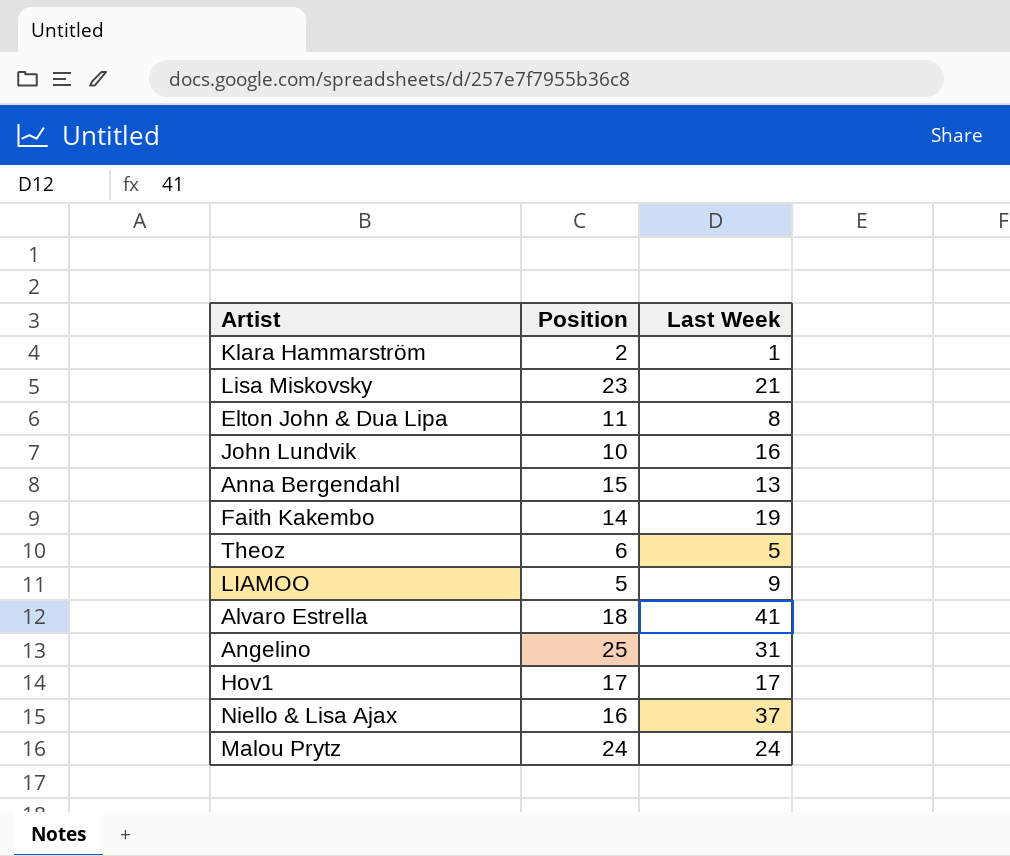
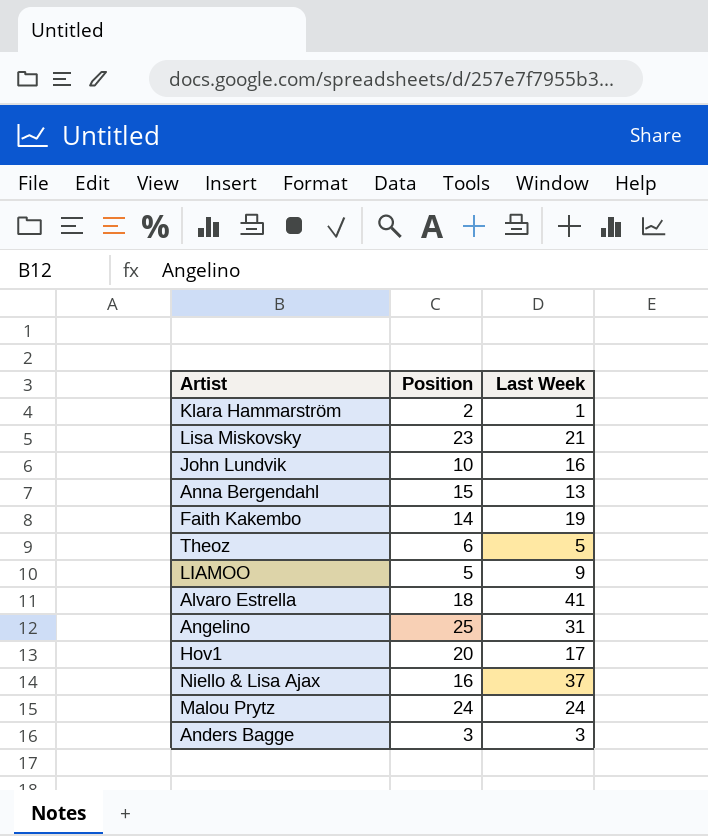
row Elton John & Dua Lipa: 11 | 8 -> none
Hov1 | Position: 17 -> 20
row Anders Bagge: none -> 3 | 3

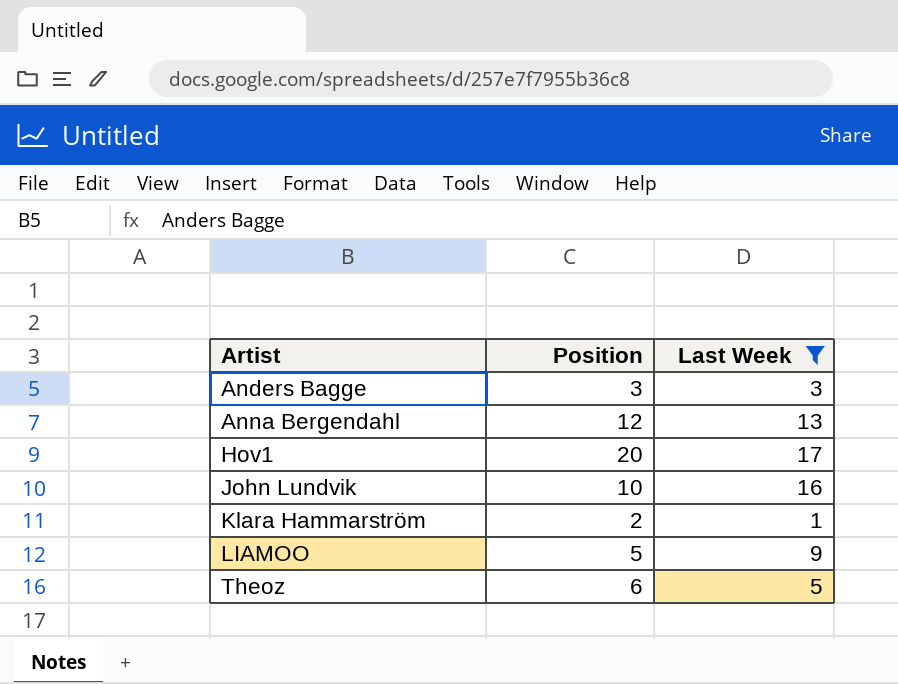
filter: none -> Last Week <= 17
row order: none -> Artist ascending
Anna Bergendahl | Position: 15 -> 12

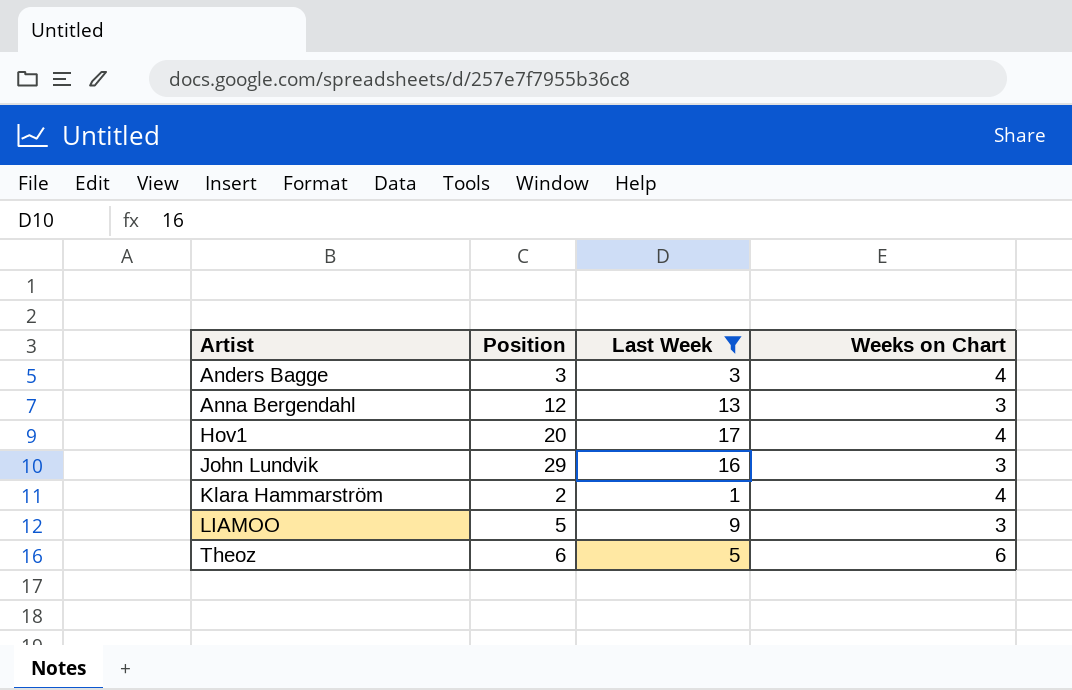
column Weeks on Chart | position: none -> 4
John Lundvik | Position: 10 -> 29

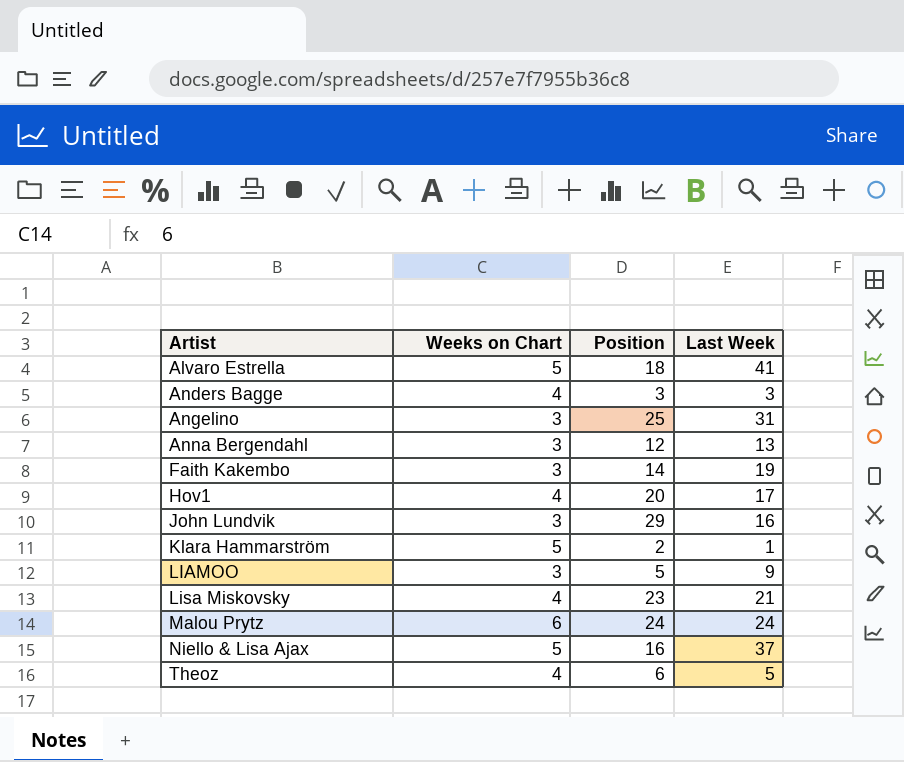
filter: Last Week <= 17 -> none
column Weeks on Chart | position: 4 -> 2
Klara Hammarström | Weeks on Chart: 4 -> 5
Theoz | Weeks on Chart: 6 -> 4

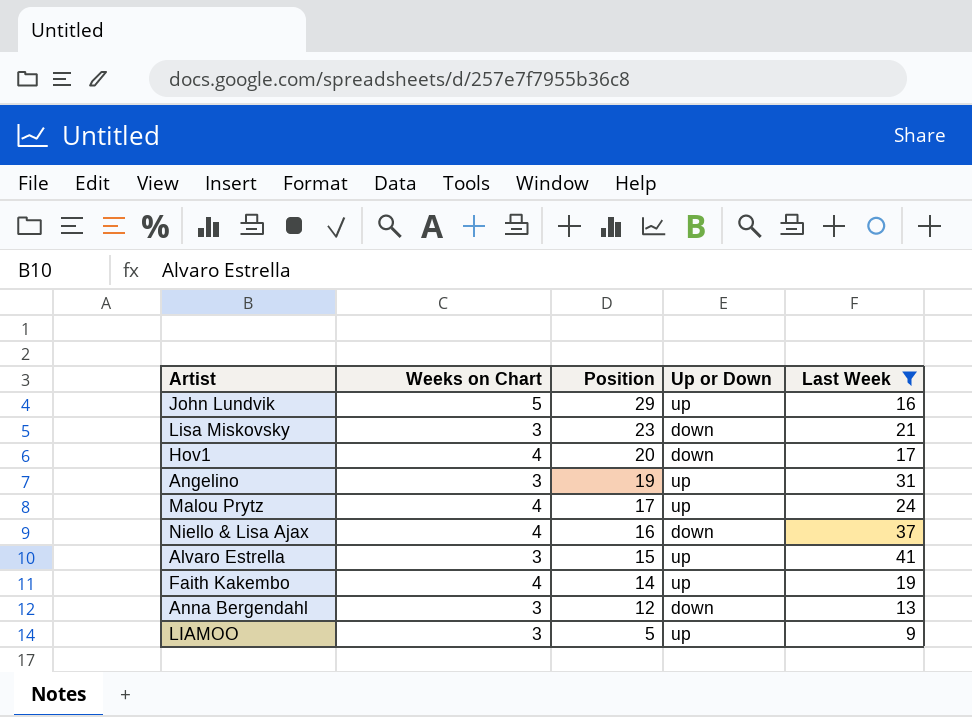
filter: none -> Last Week >= 9
row order: Artist ascending -> Position descending
column Up or Down | position: none -> 4
John Lundvik | Weeks on Chart: 3 -> 5
Lisa Miskovsky | Weeks on Chart: 4 -> 3
Angelino | Position: 25 -> 19
Malou Prytz | Weeks on Chart: 6 -> 4
Malou Prytz | Position: 24 -> 17
Niello & Lisa Ajax | Weeks on Chart: 5 -> 4
Alvaro Estrella | Weeks on Chart: 5 -> 3
Alvaro Estrella | Position: 18 -> 15
Faith Kakembo | Weeks on Chart: 3 -> 4

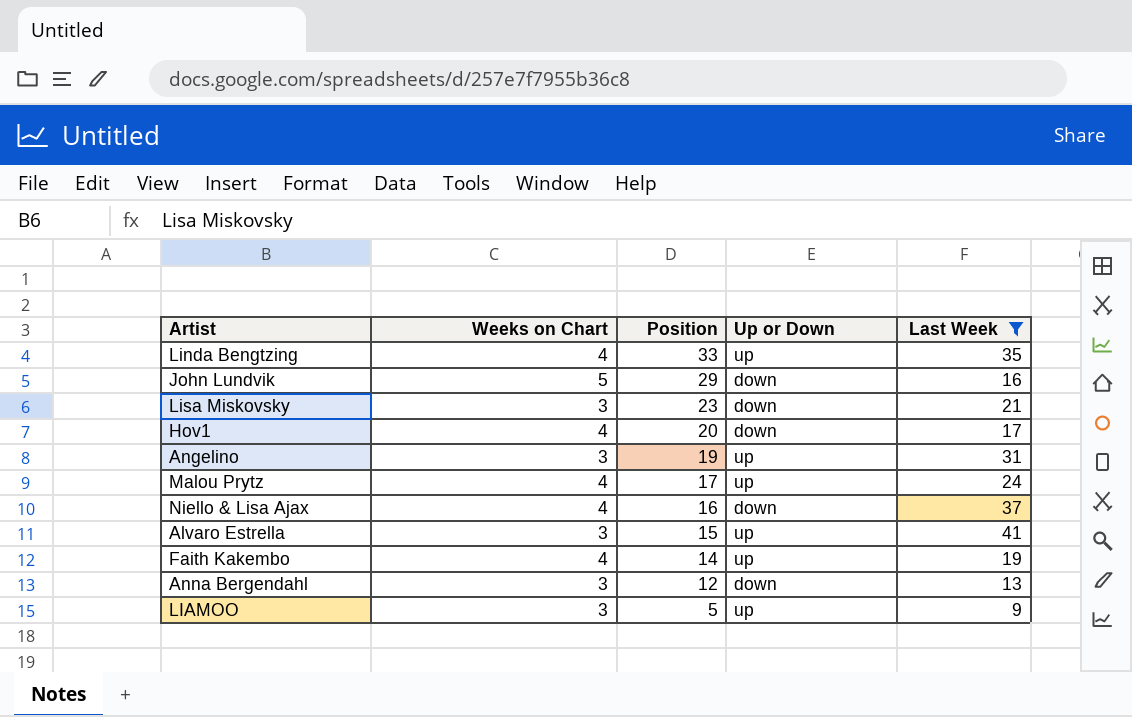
row Linda Bengtzing: none -> 4 | 33 | up | 35
John Lundvik | Up or Down: up -> down

